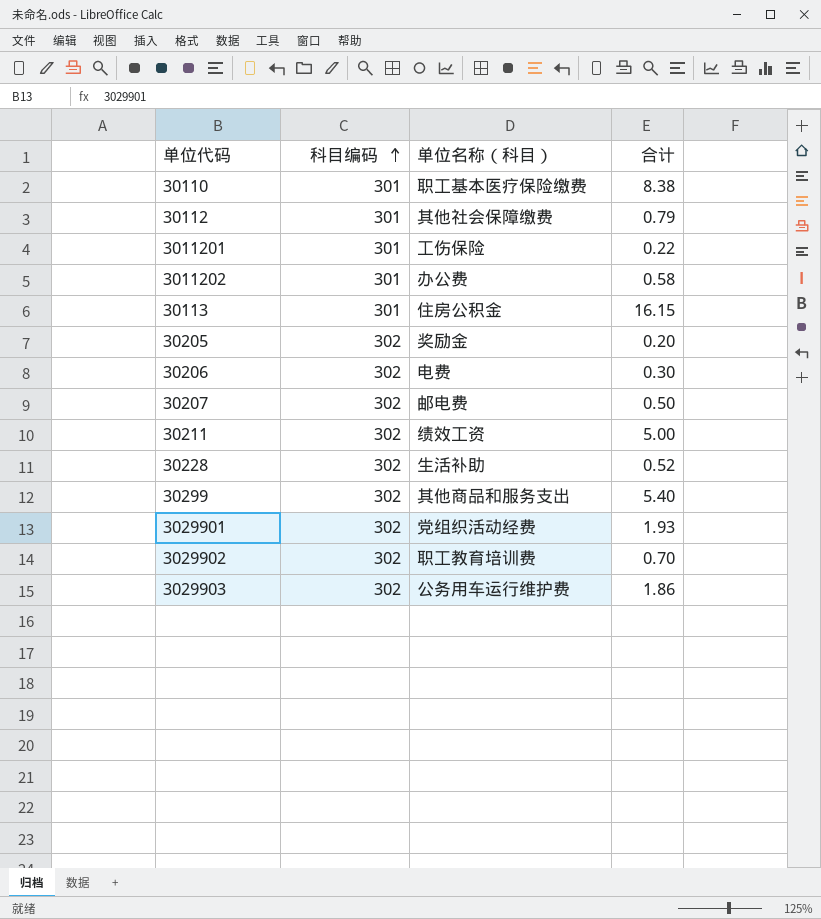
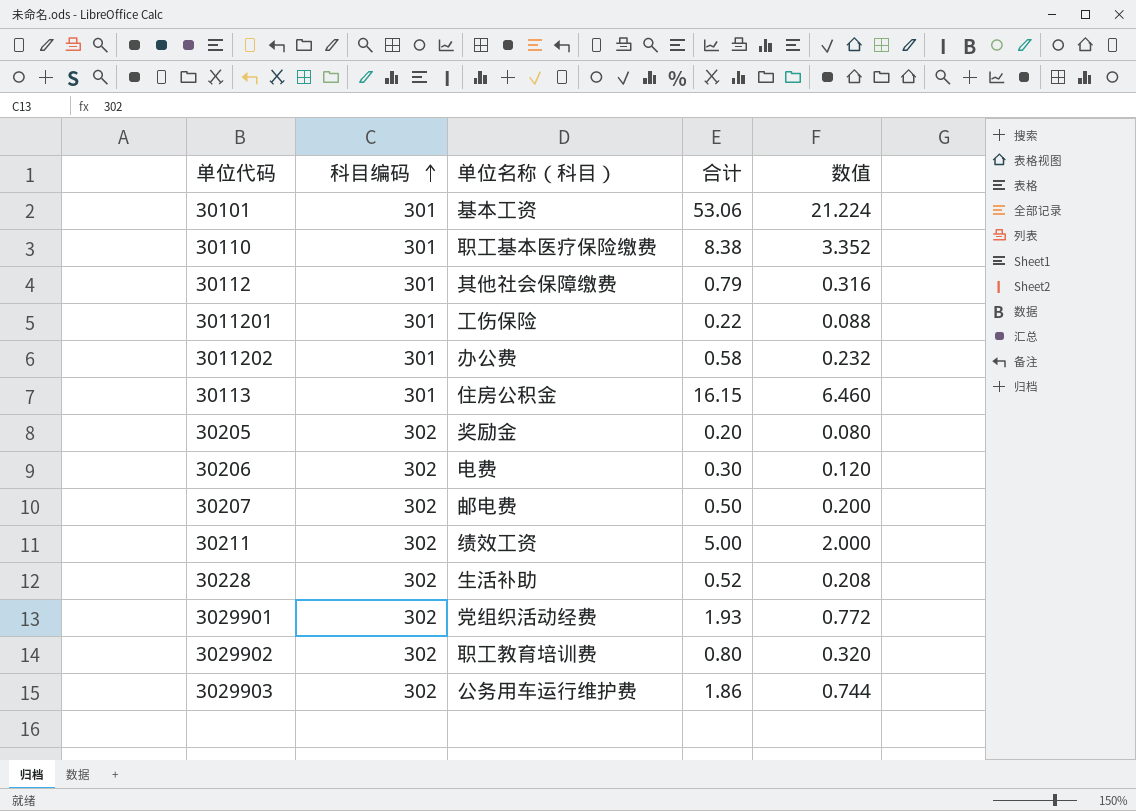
column 数值 | formula: none -> [合计] * 0.4
row 30299: 302 | 其他商品和服务支出 | 5.40 -> none
row 30101: none -> 301 | 基本工资 | 53.06 | 21.224
3029902 | 合计: 0.70 -> 0.80

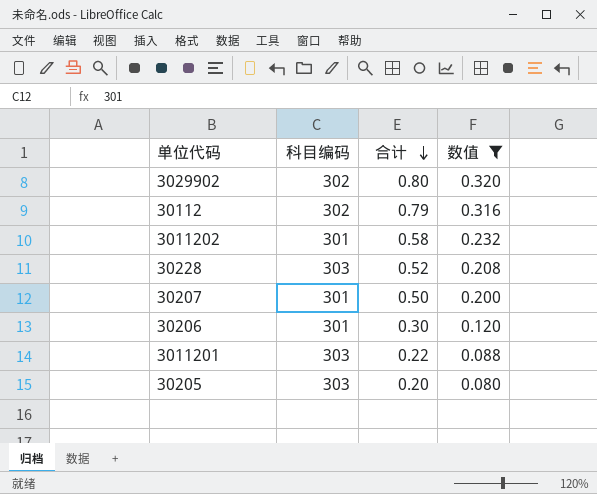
filter: none -> 数值 <= 0.320
row order: 科目编码 ascending -> 合计 descending
column 单位名称（科目） | position: 3 -> none
30112 | 科目编码: 301 -> 302
30228 | 科目编码: 302 -> 303
30207 | 科目编码: 302 -> 301
30206 | 科目编码: 302 -> 301
3011201 | 科目编码: 301 -> 303
30205 | 科目编码: 302 -> 303

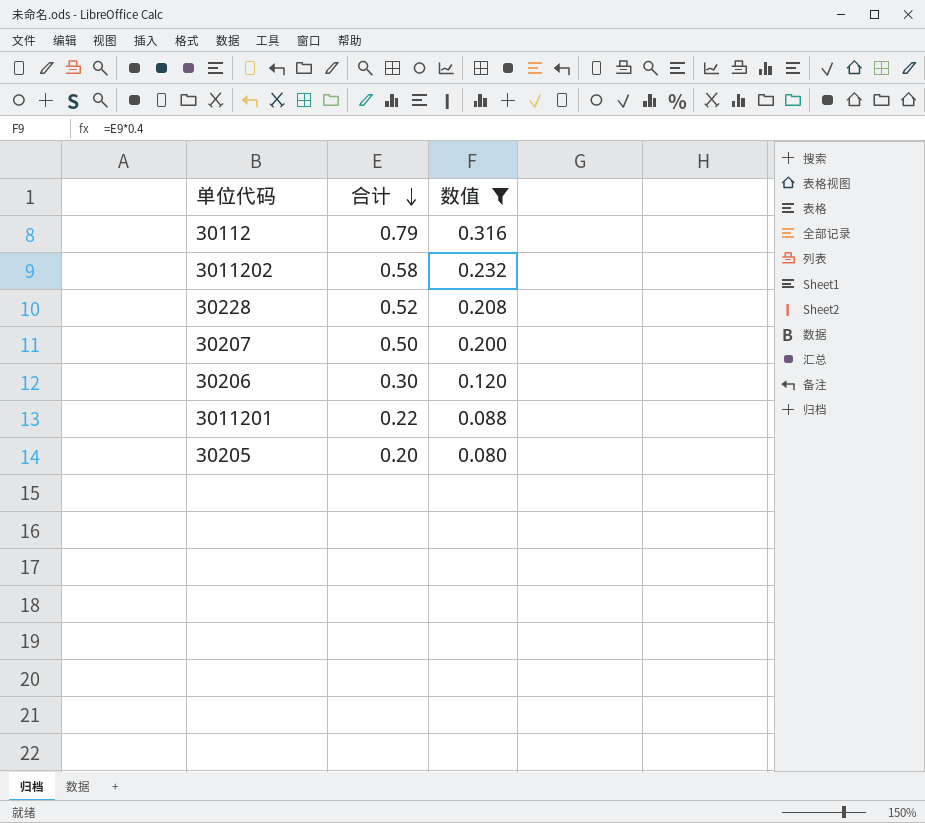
column 科目编码 | position: 2 -> none
row 3029902: 302 | 0.80 | 0.320 -> none

